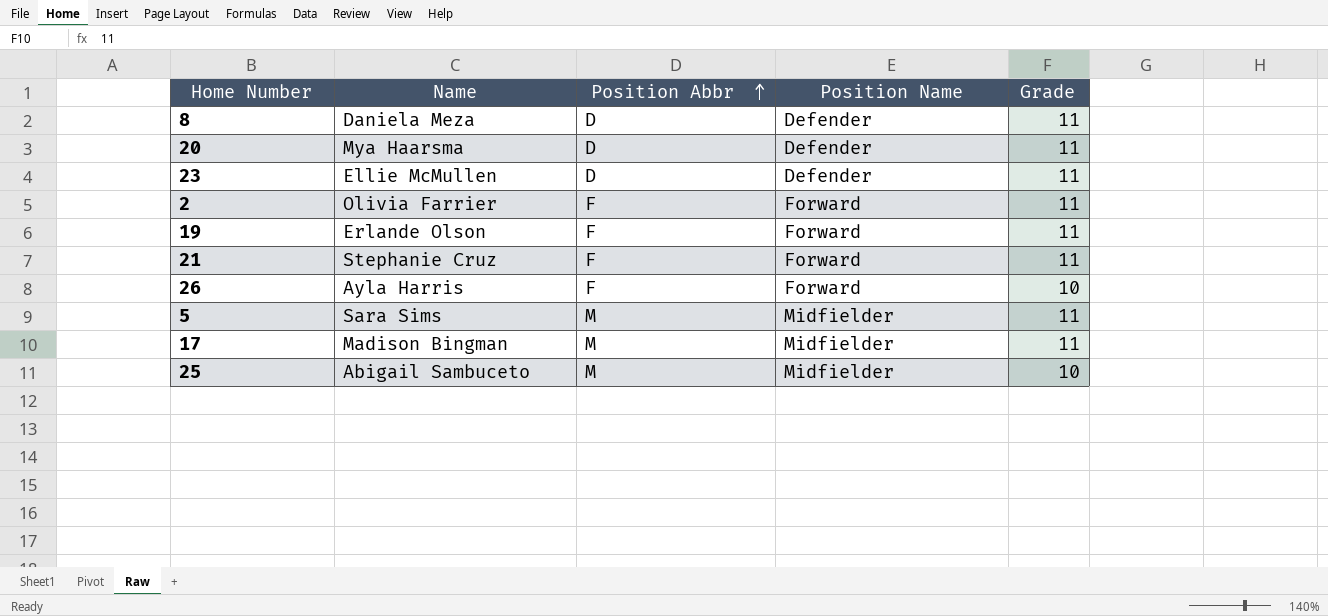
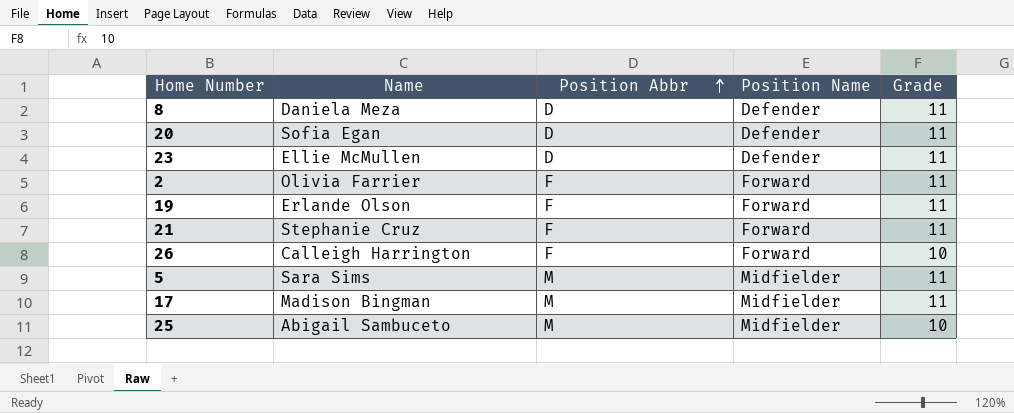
20 | Name: Mya Haarsma -> Sofia Egan
26 | Name: Ayla Harris -> Calleigh Harrington

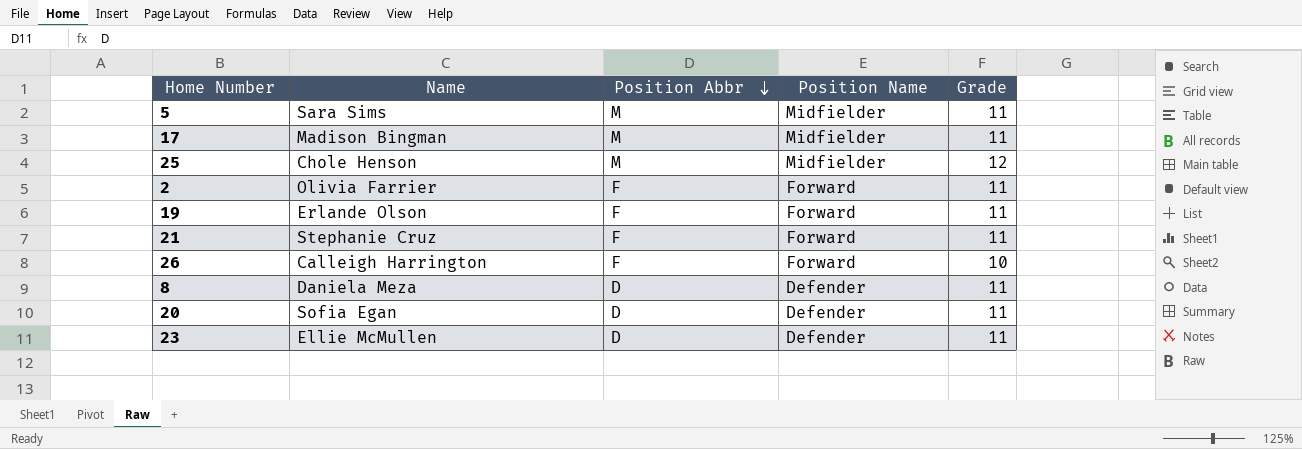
row order: Position Abbr ascending -> Position Abbr descending
25 | Name: Abigail Sambuceto -> Chole Henson
25 | Grade: 10 -> 12

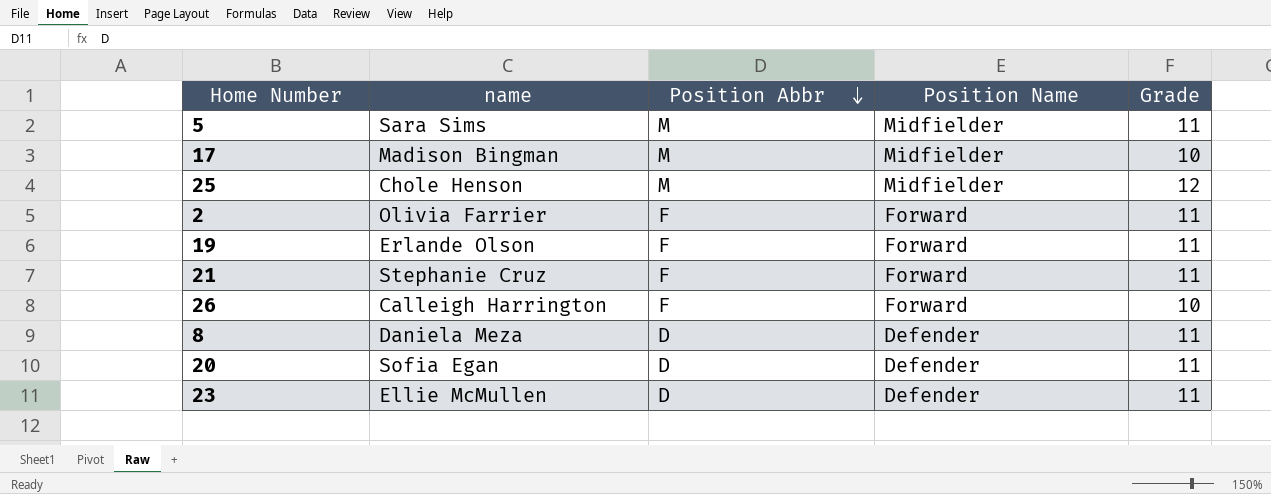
column name: Name -> name
17 | Grade: 11 -> 10

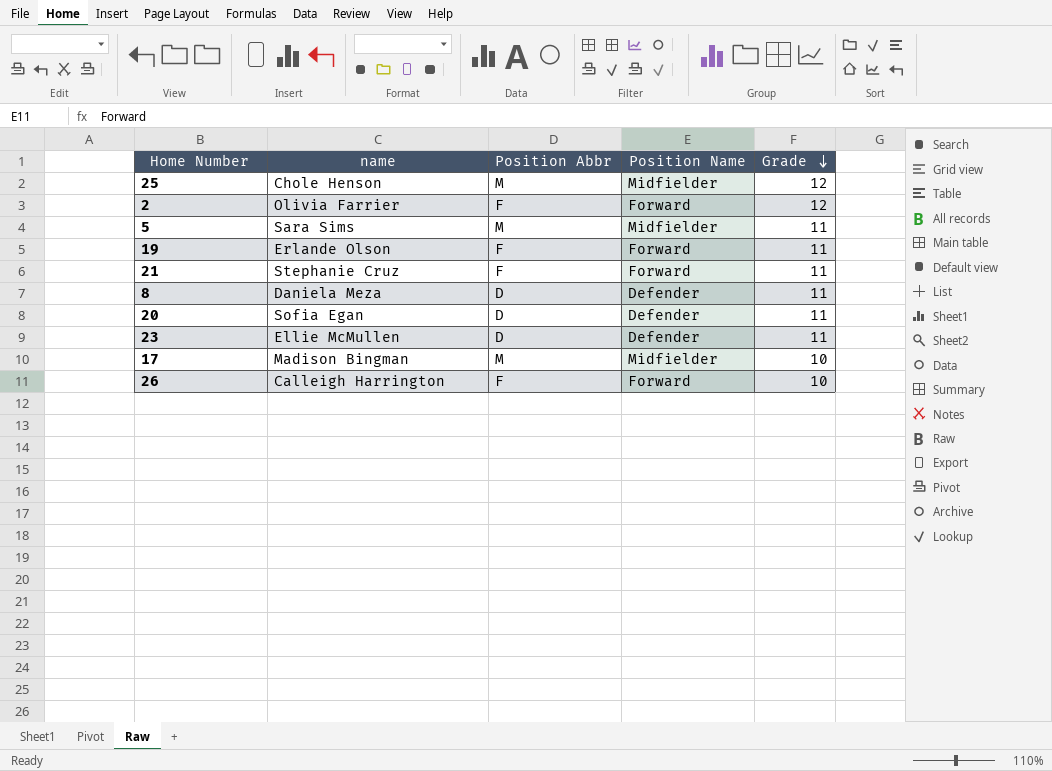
row order: Position Abbr descending -> Grade descending
2 | Grade: 11 -> 12

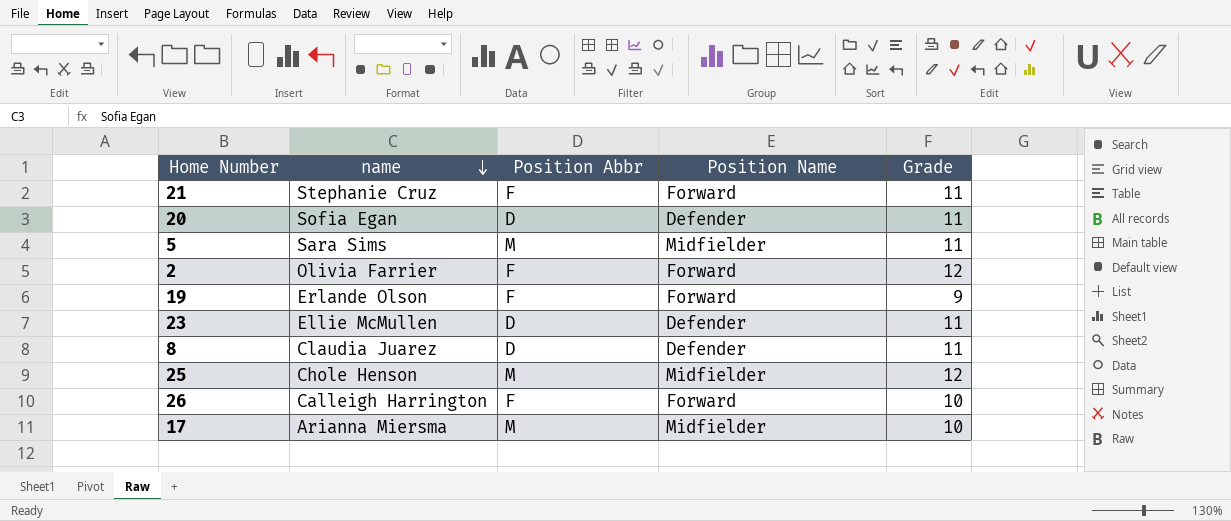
row order: Grade descending -> name descending
19 | Grade: 11 -> 9
8 | name: Daniela Meza -> Claudia Juarez
17 | name: Madison Bingman -> Arianna Miersma

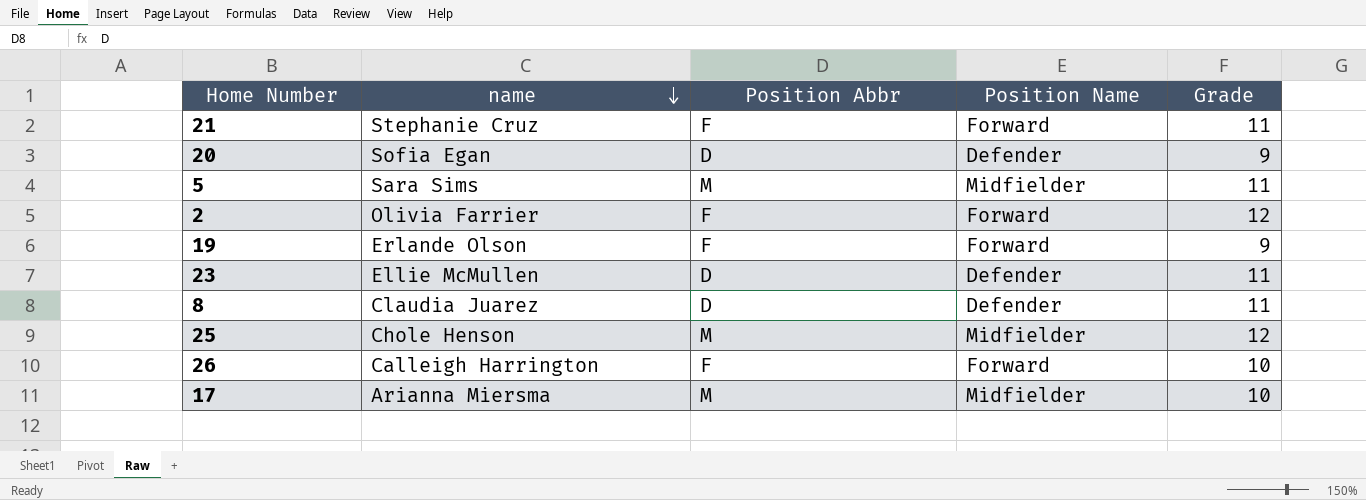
20 | Grade: 11 -> 9

